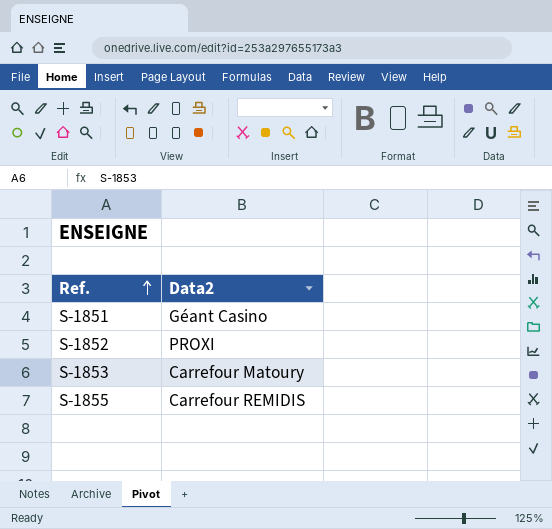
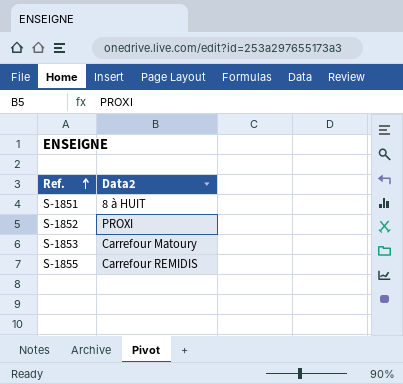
S-1851 | Data2: Géant Casino -> 8 à HUIT

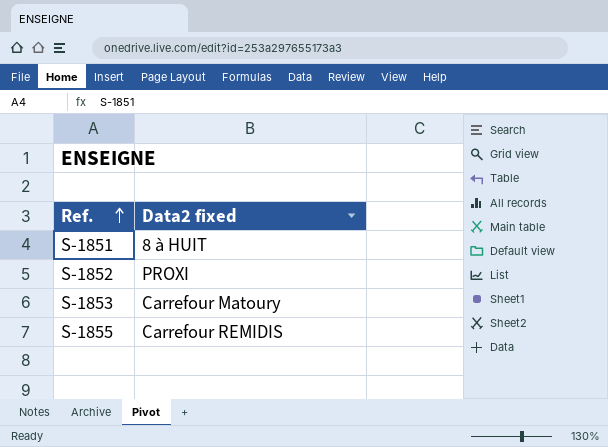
column name: Data2 -> Data2 fixed

